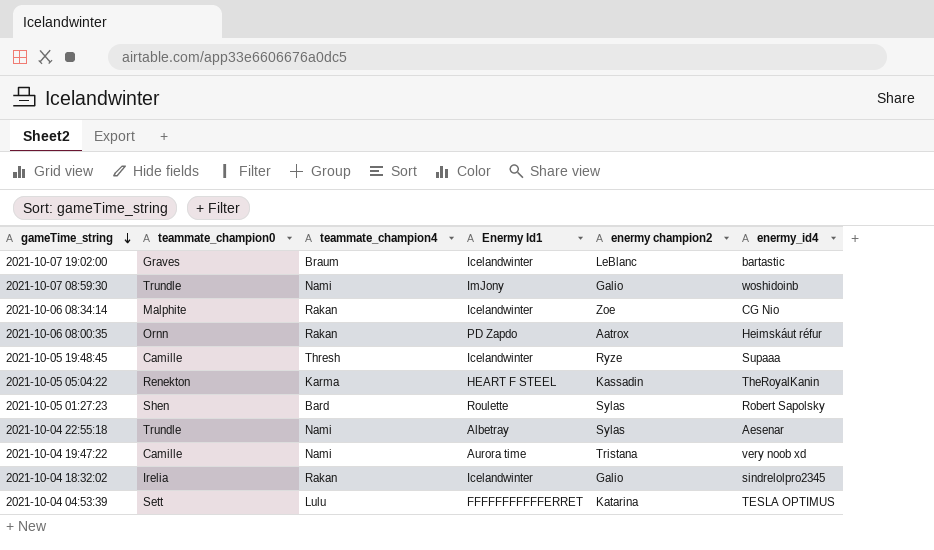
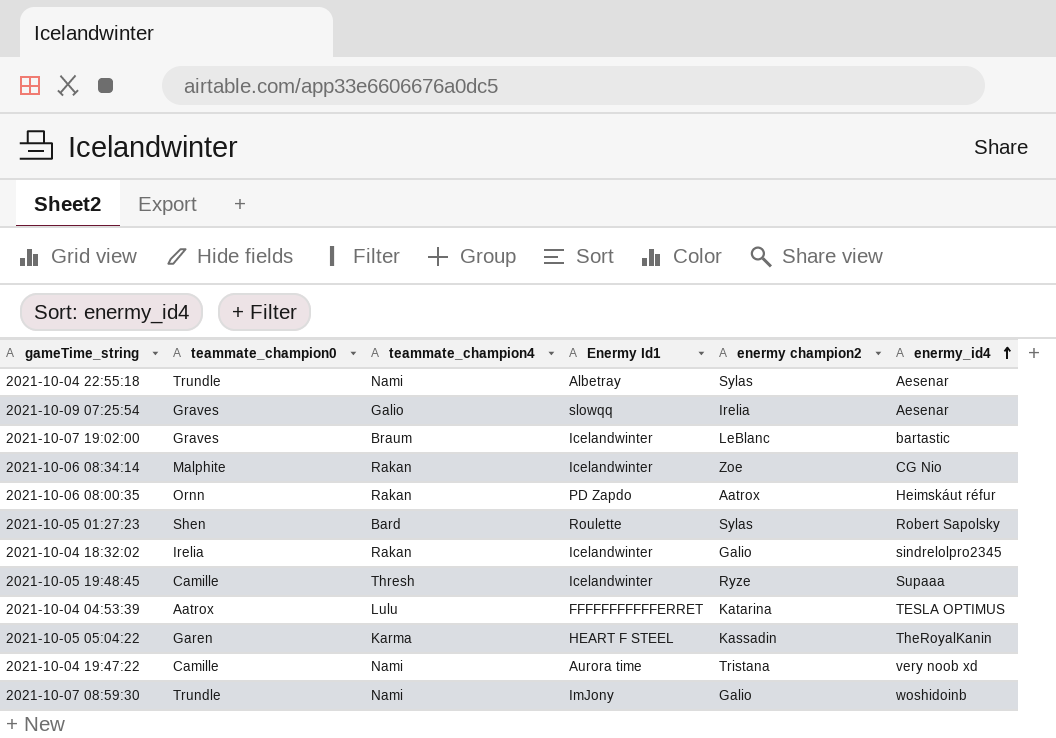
row order: gameTime_string descending -> enermy_id4 ascending
row 2021-10-09 07:25:54: none -> Graves | Galio | slowqq | Irelia | Aesenar
2021-10-04 04:53:39 | teammate_champion0: Sett -> Aatrox
2021-10-05 05:04:22 | teammate_champion0: Renekton -> Garen

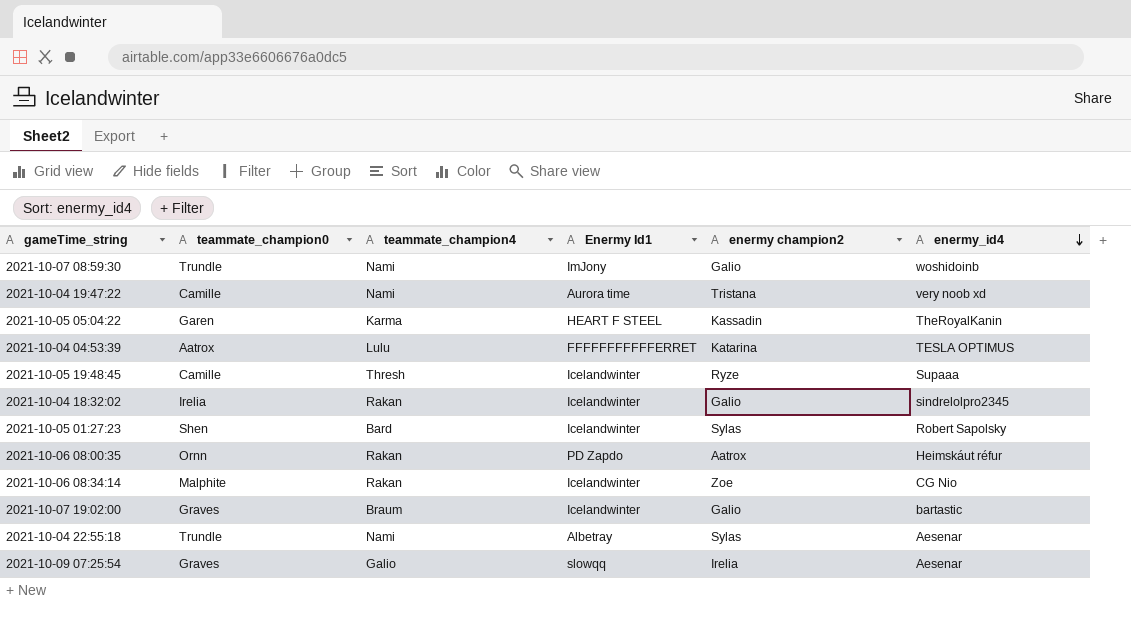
row order: enermy_id4 ascending -> enermy_id4 descending
2021-10-05 01:27:23 | Enermy Id1: Roulette -> Icelandwinter
2021-10-07 19:02:00 | enermy champion2: LeBlanc -> Galio

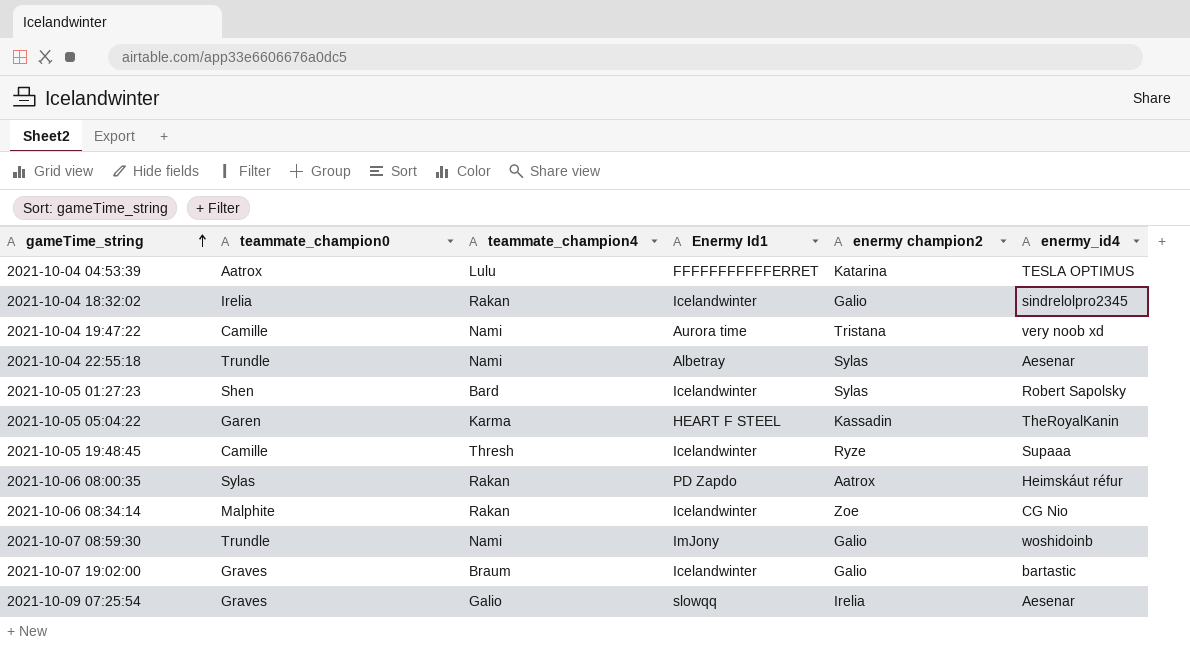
row order: enermy_id4 descending -> gameTime_string ascending
2021-10-06 08:00:35 | teammate_champion0: Ornn -> Sylas

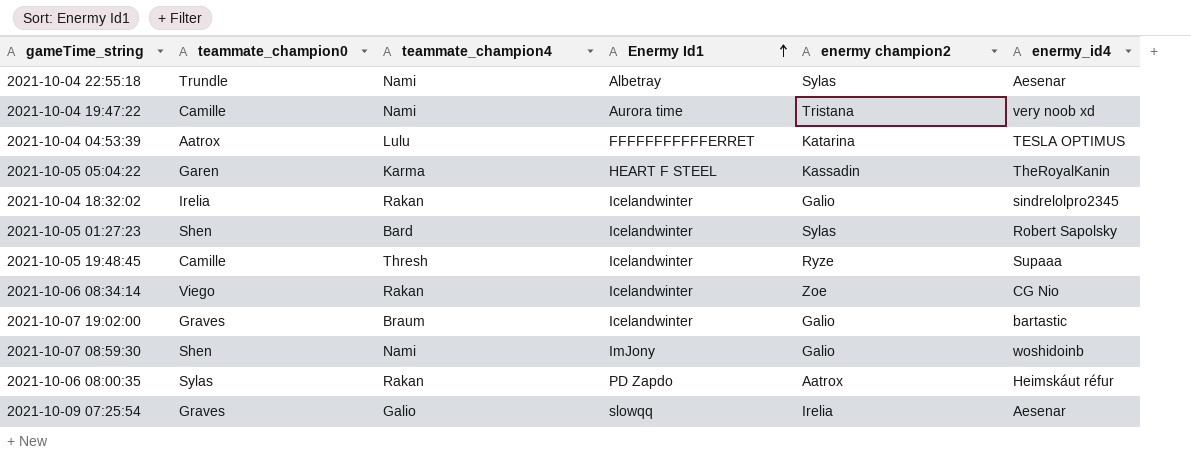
row order: gameTime_string ascending -> Enermy Id1 ascending
2021-10-06 08:34:14 | teammate_champion0: Malphite -> Viego
2021-10-07 08:59:30 | teammate_champion0: Trundle -> Shen

